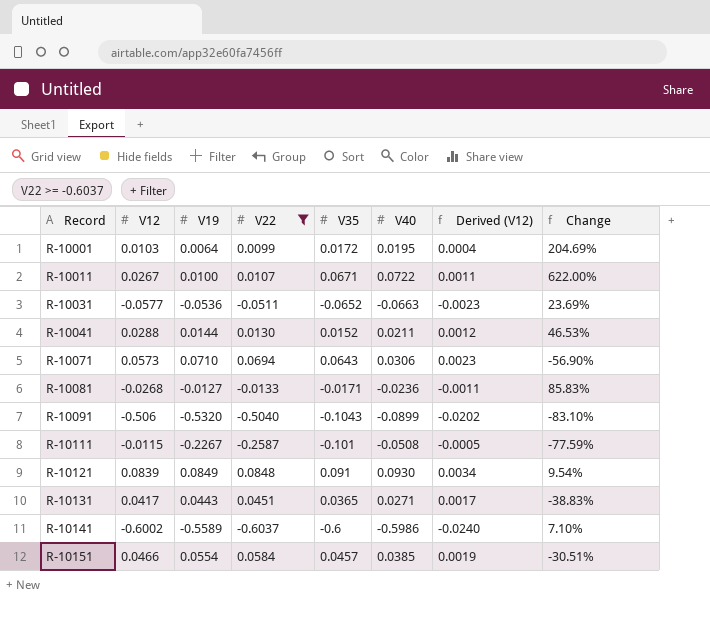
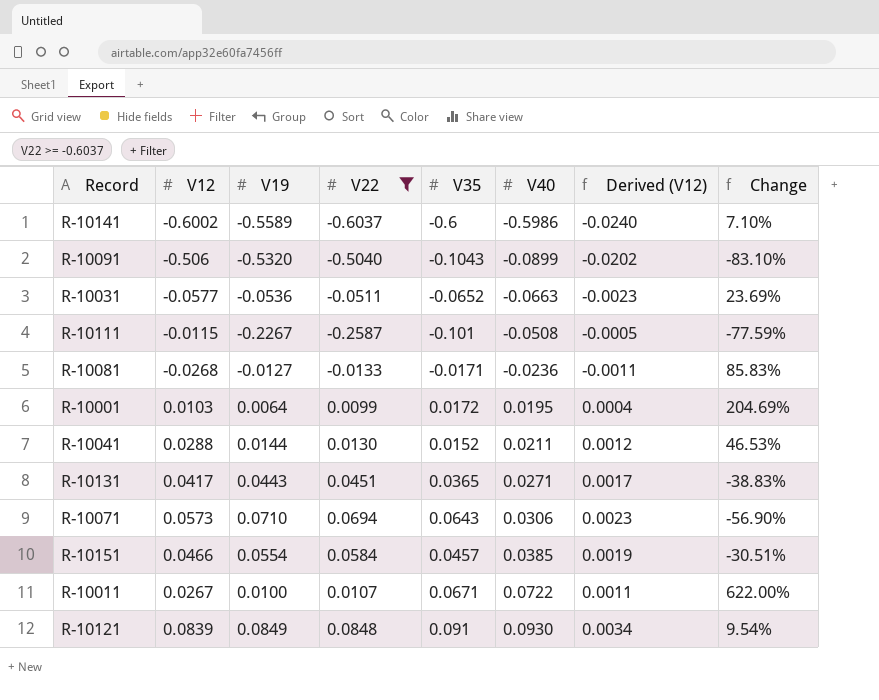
row order: Record ascending -> V40 ascending

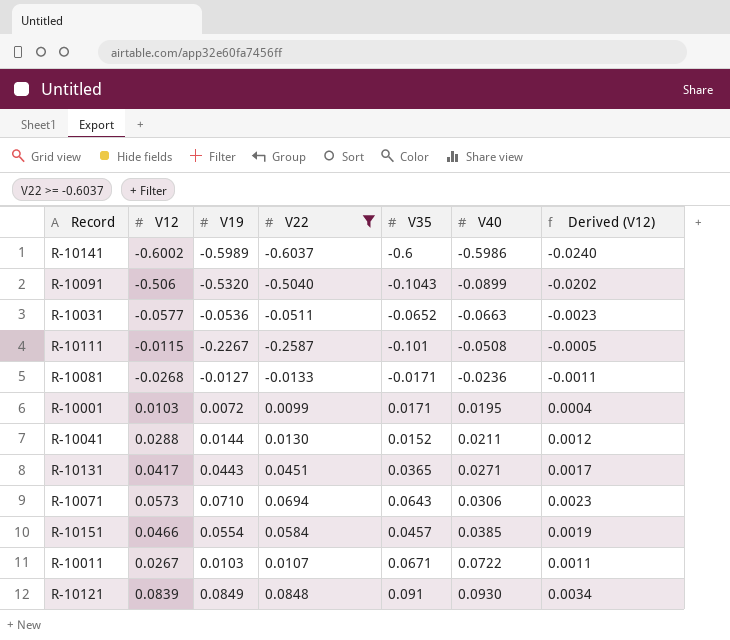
column Change | formula: ([V40] - [V19]) / [V19] -> none
R-10141 | V19: -0.5589 -> -0.5989
R-10001 | V19: 0.0064 -> 0.0072
R-10001 | V35: 0.0172 -> 0.0171
R-10011 | V19: 0.0100 -> 0.0103

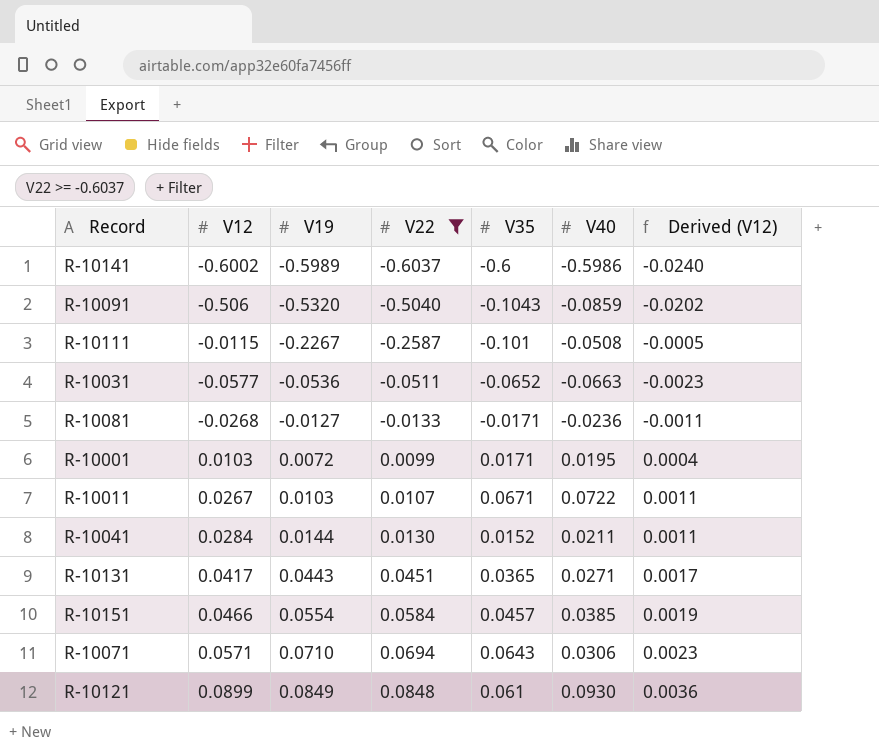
row order: V40 ascending -> V19 ascending
R-10091 | V40: -0.0899 -> -0.0859
R-10041 | V12: 0.0288 -> 0.0284
R-10041 | Derived (V12): 0.0012 -> 0.0011
R-10071 | V12: 0.0573 -> 0.0571
R-10121 | V12: 0.0839 -> 0.0899
R-10121 | V35: 0.091 -> 0.061
R-10121 | Derived (V12): 0.0034 -> 0.0036

